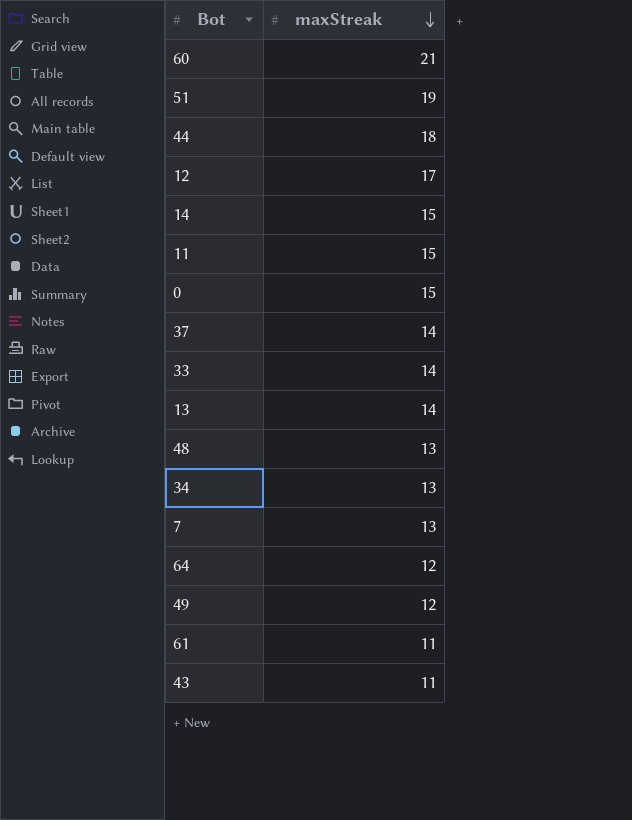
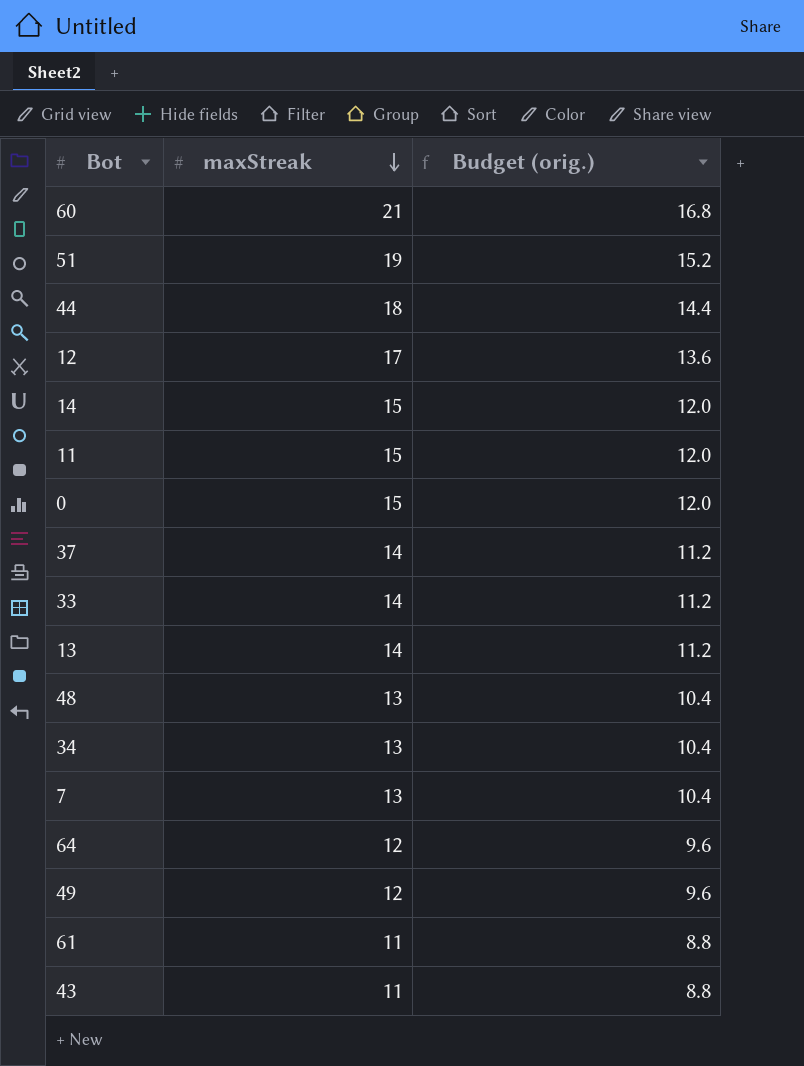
column Budget (orig.) | formula: none -> [maxStreak] * 0.8

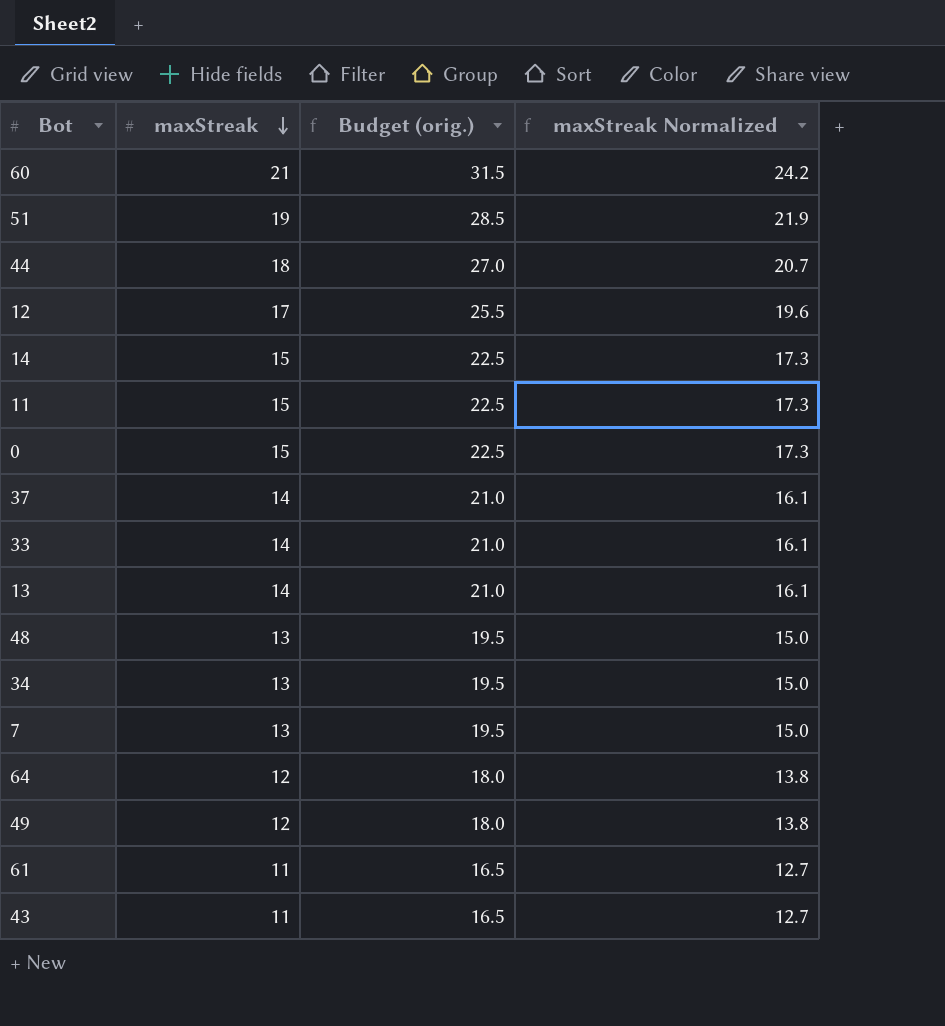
column Budget (orig.) | formula: [maxStreak] * 0.8 -> [maxStreak] * 1.5
column maxStreak Normalized | formula: none -> [maxStreak] * 1.15

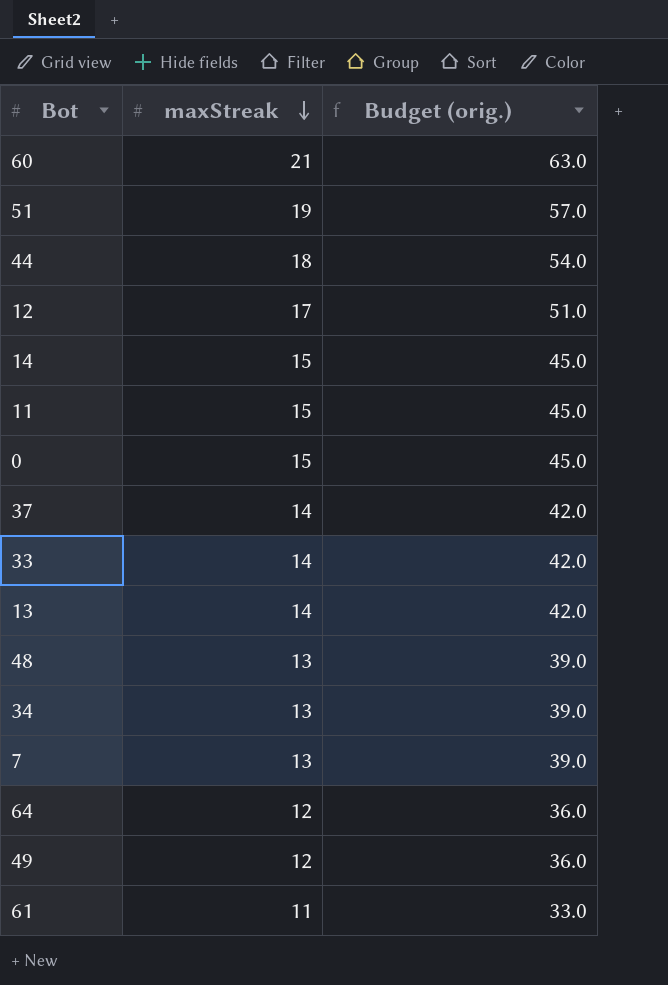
column maxStreak Normalized | formula: [maxStreak] * 1.15 -> none
column Budget (orig.) | formula: [maxStreak] * 1.5 -> [maxStreak] * 3
row 43: 11 | 16.5 | 12.7 -> none

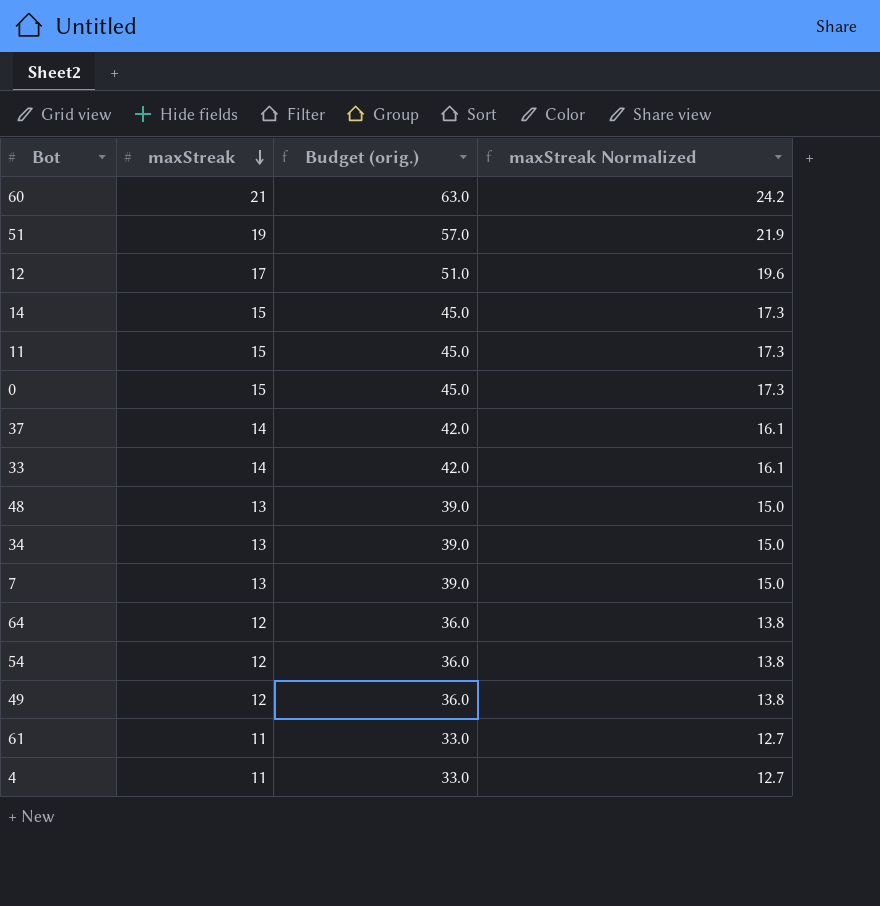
column maxStreak Normalized | formula: none -> [maxStreak] * 1.15
row 44: 18 | 54.0 -> none
row 13: 14 | 42.0 -> none
row 54: none -> 12 | 36.0 | 13.8
row 4: none -> 11 | 33.0 | 12.7

